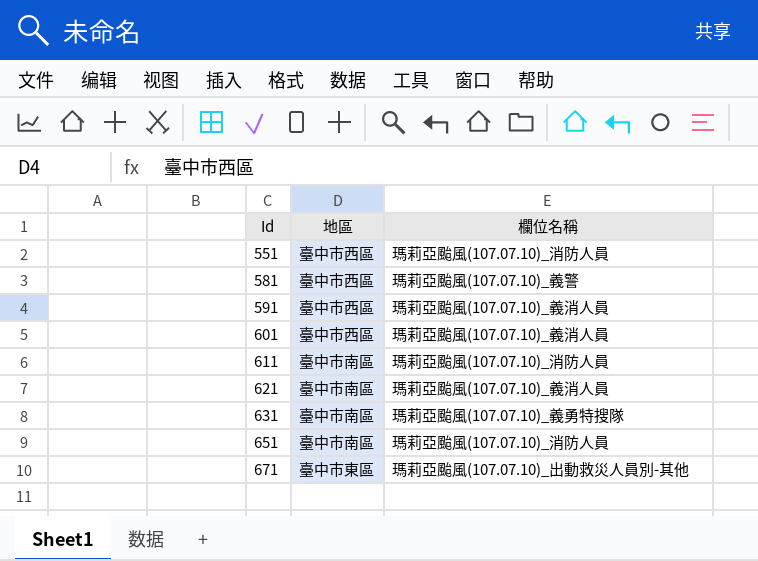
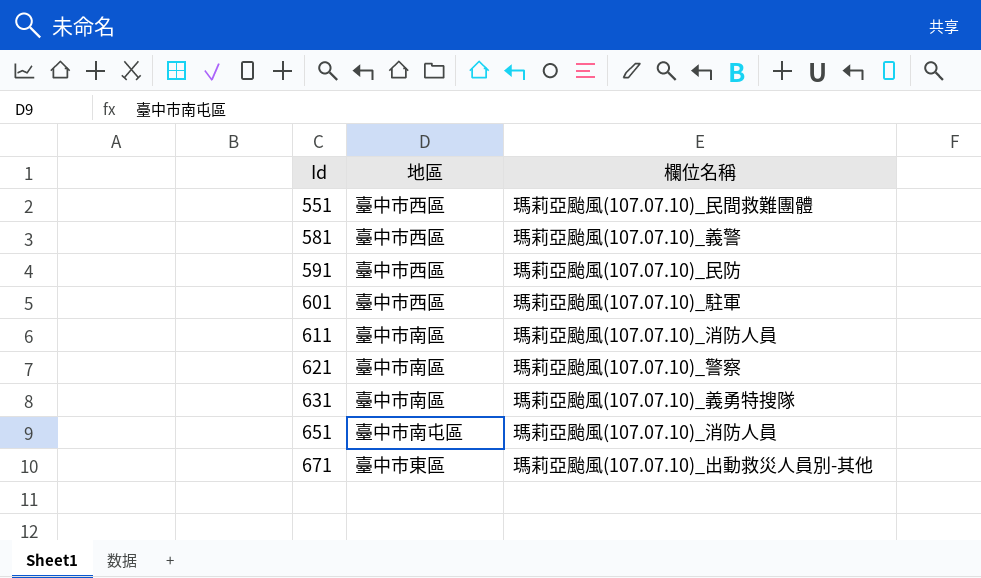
551 | 欄位名稱: 瑪莉亞颱風(107.07.10)_消防人員 -> 瑪莉亞颱風(107.07.10)_民間救難團體
591 | 欄位名稱: 瑪莉亞颱風(107.07.10)_義消人員 -> 瑪莉亞颱風(107.07.10)_民防
601 | 欄位名稱: 瑪莉亞颱風(107.07.10)_義消人員 -> 瑪莉亞颱風(107.07.10)_駐軍
621 | 欄位名稱: 瑪莉亞颱風(107.07.10)_義消人員 -> 瑪莉亞颱風(107.07.10)_警察
651 | 地區: 臺中市南區 -> 臺中市南屯區

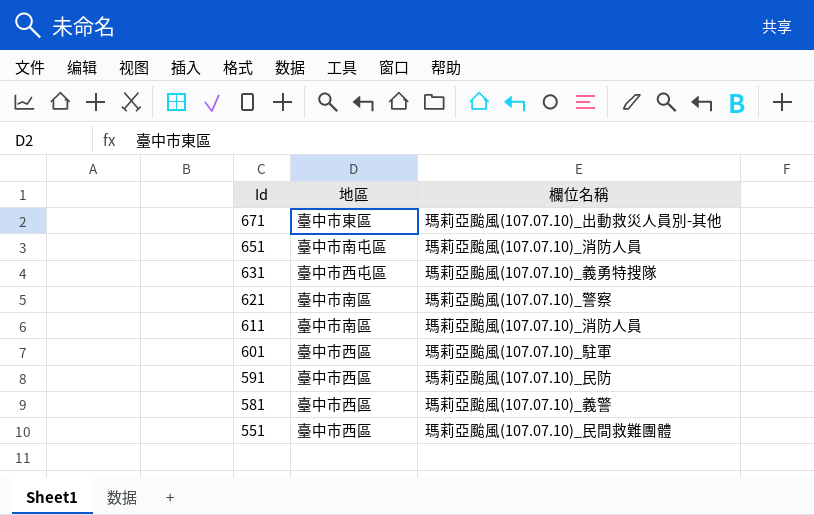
row order: Id ascending -> Id descending
631 | 地區: 臺中市南區 -> 臺中市西屯區

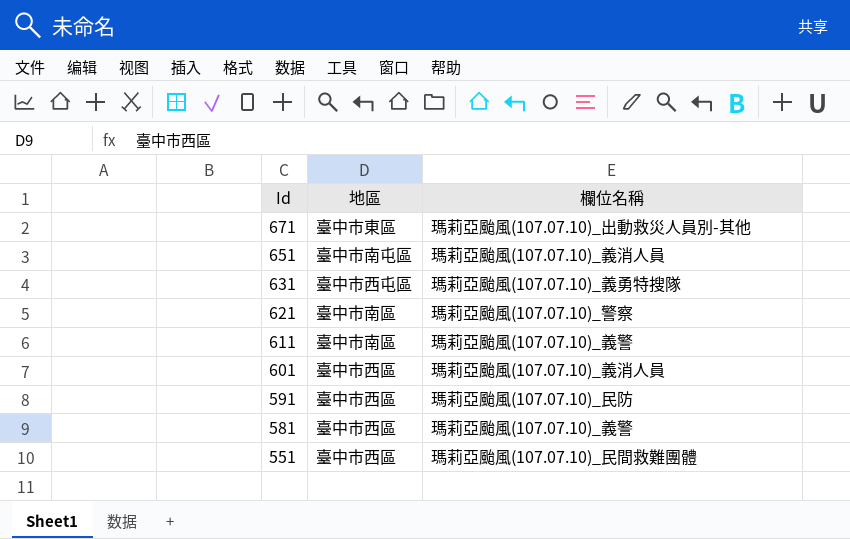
651 | 欄位名稱: 瑪莉亞颱風(107.07.10)_消防人員 -> 瑪莉亞颱風(107.07.10)_義消人員
611 | 欄位名稱: 瑪莉亞颱風(107.07.10)_消防人員 -> 瑪莉亞颱風(107.07.10)_義警
601 | 欄位名稱: 瑪莉亞颱風(107.07.10)_駐軍 -> 瑪莉亞颱風(107.07.10)_義消人員

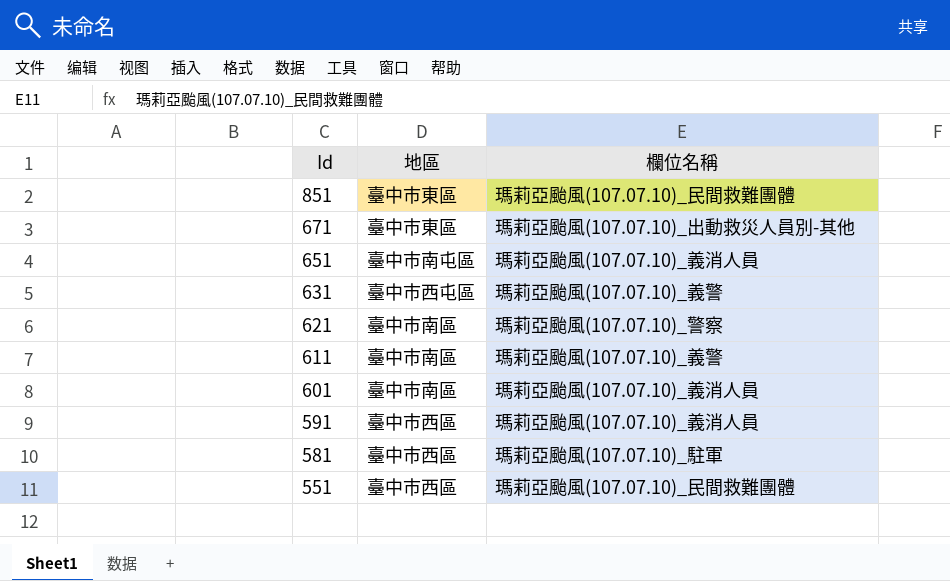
row 851: none -> 臺中市東區 | 瑪莉亞颱風(107.07.10)_民間救難團體
631 | 欄位名稱: 瑪莉亞颱風(107.07.10)_義勇特搜隊 -> 瑪莉亞颱風(107.07.10)_義警
601 | 地區: 臺中市西區 -> 臺中市南區
591 | 欄位名稱: 瑪莉亞颱風(107.07.10)_民防 -> 瑪莉亞颱風(107.07.10)_義消人員
581 | 欄位名稱: 瑪莉亞颱風(107.07.10)_義警 -> 瑪莉亞颱風(107.07.10)_駐軍

